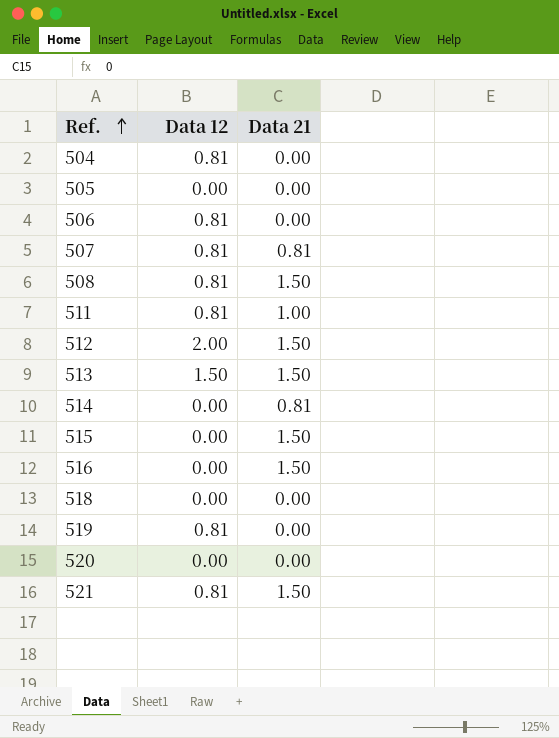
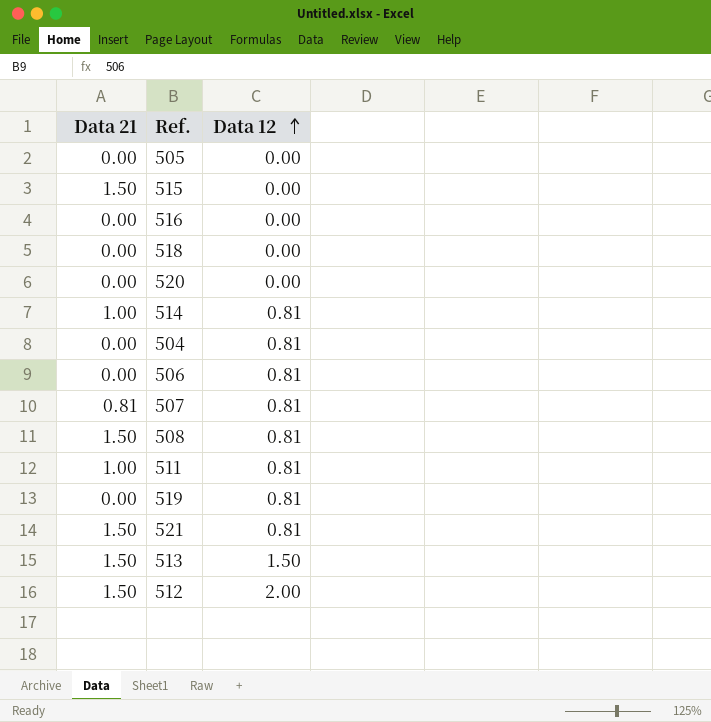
row order: Ref. ascending -> Data 12 ascending
column Data 21 | position: 3 -> 1
516 | Data 21: 1.50 -> 0.00
514 | Data 21: 0.81 -> 1.00
514 | Data 12: 0.00 -> 0.81

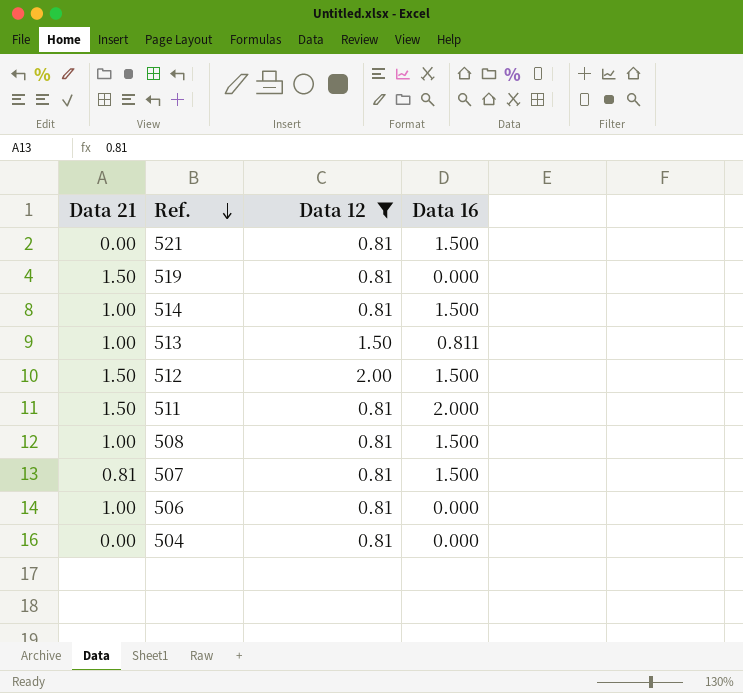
filter: none -> Data 12 != 0.00
row order: Data 12 ascending -> Ref. descending
column Data 16 | position: none -> 4
521 | Data 21: 1.50 -> 0.00
519 | Data 21: 0.00 -> 1.50
513 | Data 21: 1.50 -> 1.00
511 | Data 21: 1.00 -> 1.50
508 | Data 21: 1.50 -> 1.00
506 | Data 21: 0.00 -> 1.00

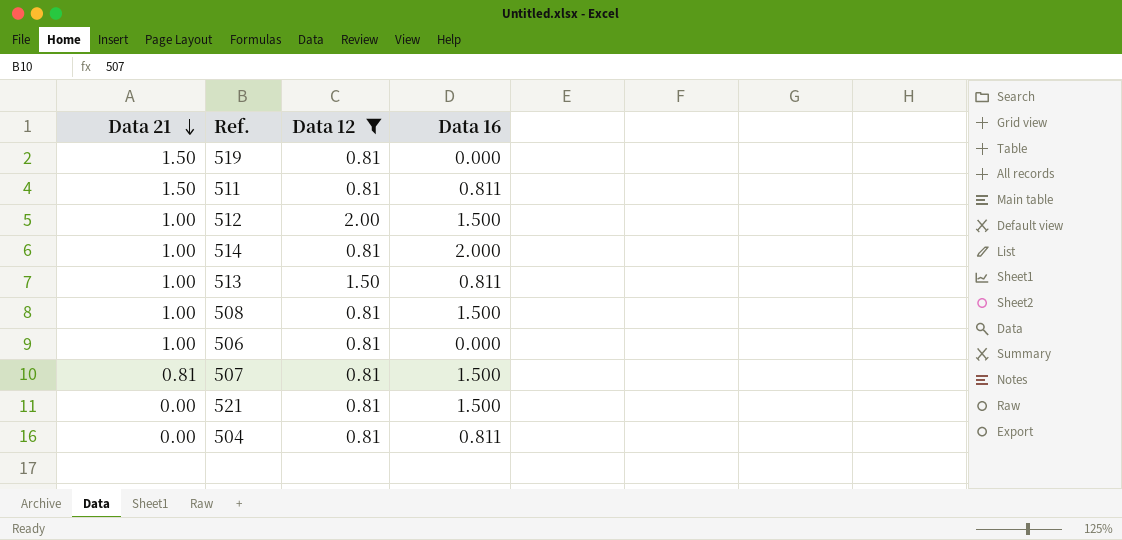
row order: Ref. descending -> Data 21 descending
511 | Data 16: 2.000 -> 0.811
512 | Data 21: 1.50 -> 1.00
514 | Data 16: 1.500 -> 2.000
504 | Data 16: 0.000 -> 0.811

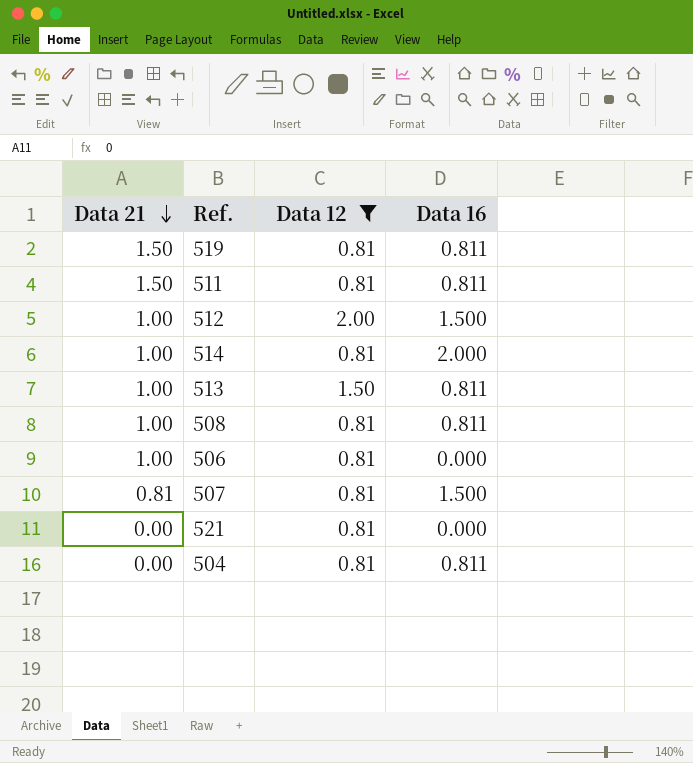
519 | Data 16: 0.000 -> 0.811
508 | Data 16: 1.500 -> 0.811
521 | Data 16: 1.500 -> 0.000

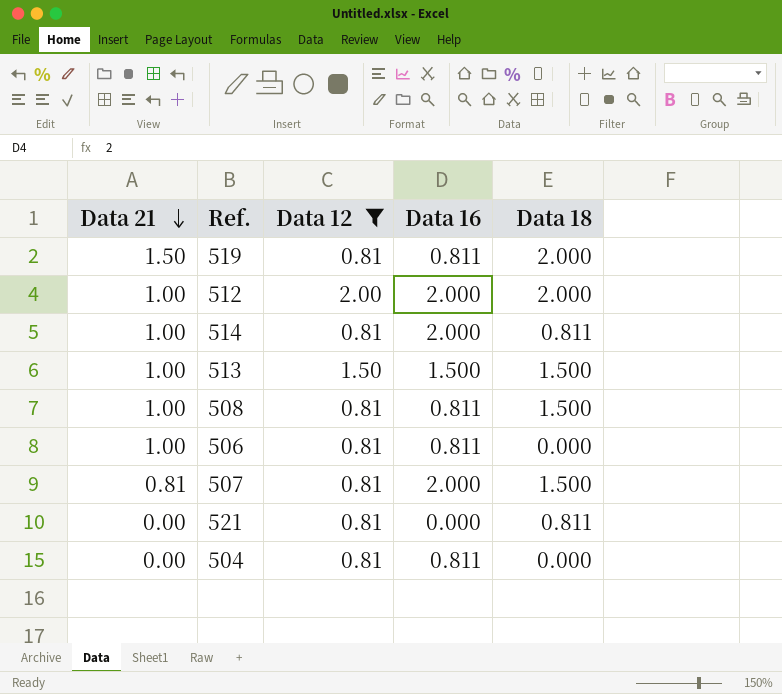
column Data 18 | position: none -> 5
row 511: 1.50 | 0.81 | 0.811 -> none
512 | Data 16: 1.500 -> 2.000
513 | Data 16: 0.811 -> 1.500
506 | Data 16: 0.000 -> 0.811
507 | Data 16: 1.500 -> 2.000

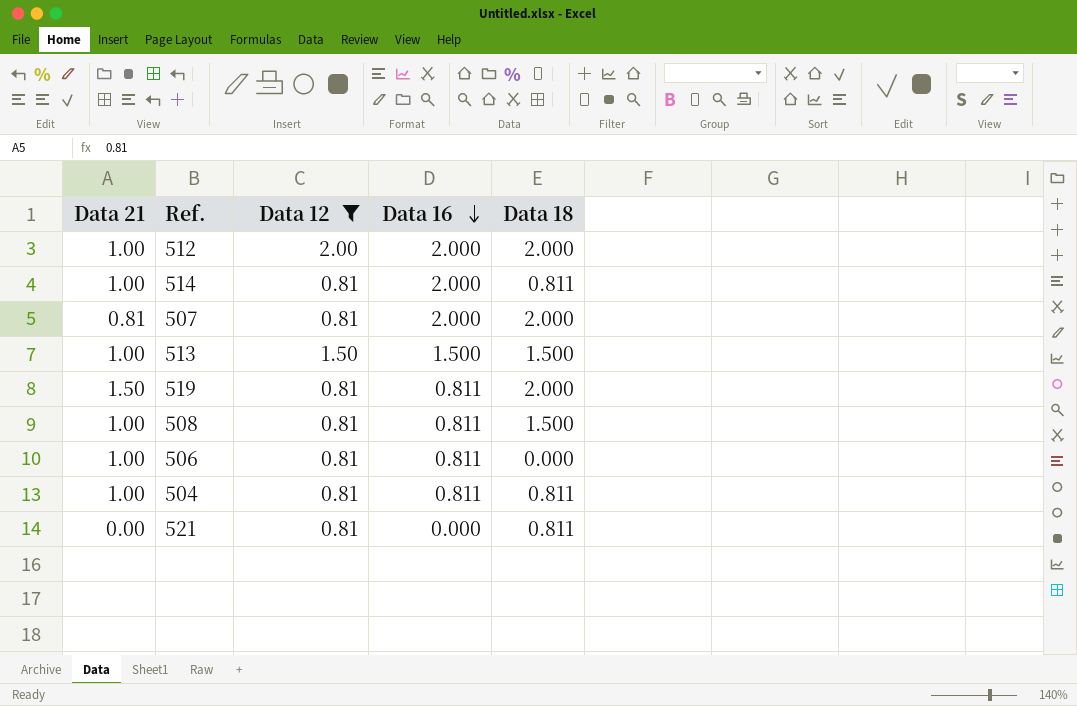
row order: Data 21 descending -> Data 16 descending
507 | Data 18: 1.500 -> 2.000
504 | Data 21: 0.00 -> 1.00
504 | Data 18: 0.000 -> 0.811

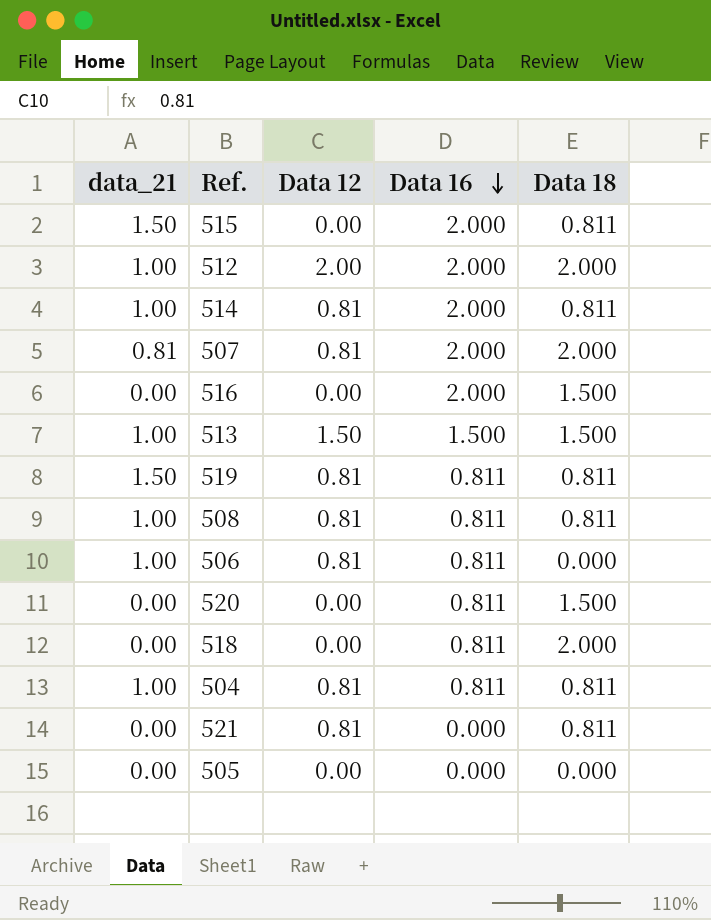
filter: Data 12 != 0.00 -> none
column name: Data 21 -> data_21
519 | Data 18: 2.000 -> 0.811
508 | Data 18: 1.500 -> 0.811

